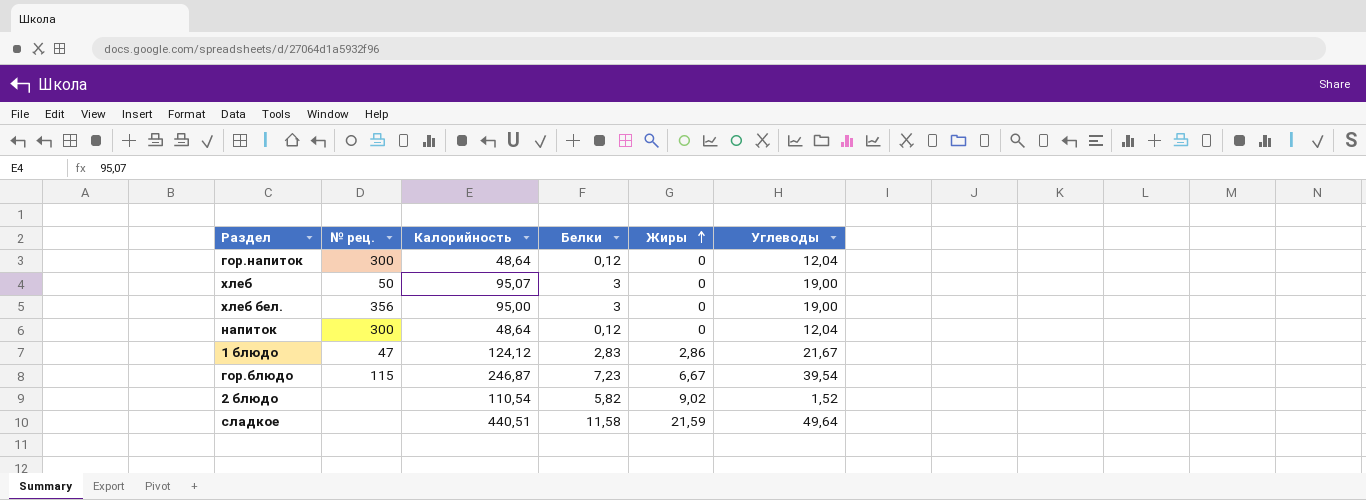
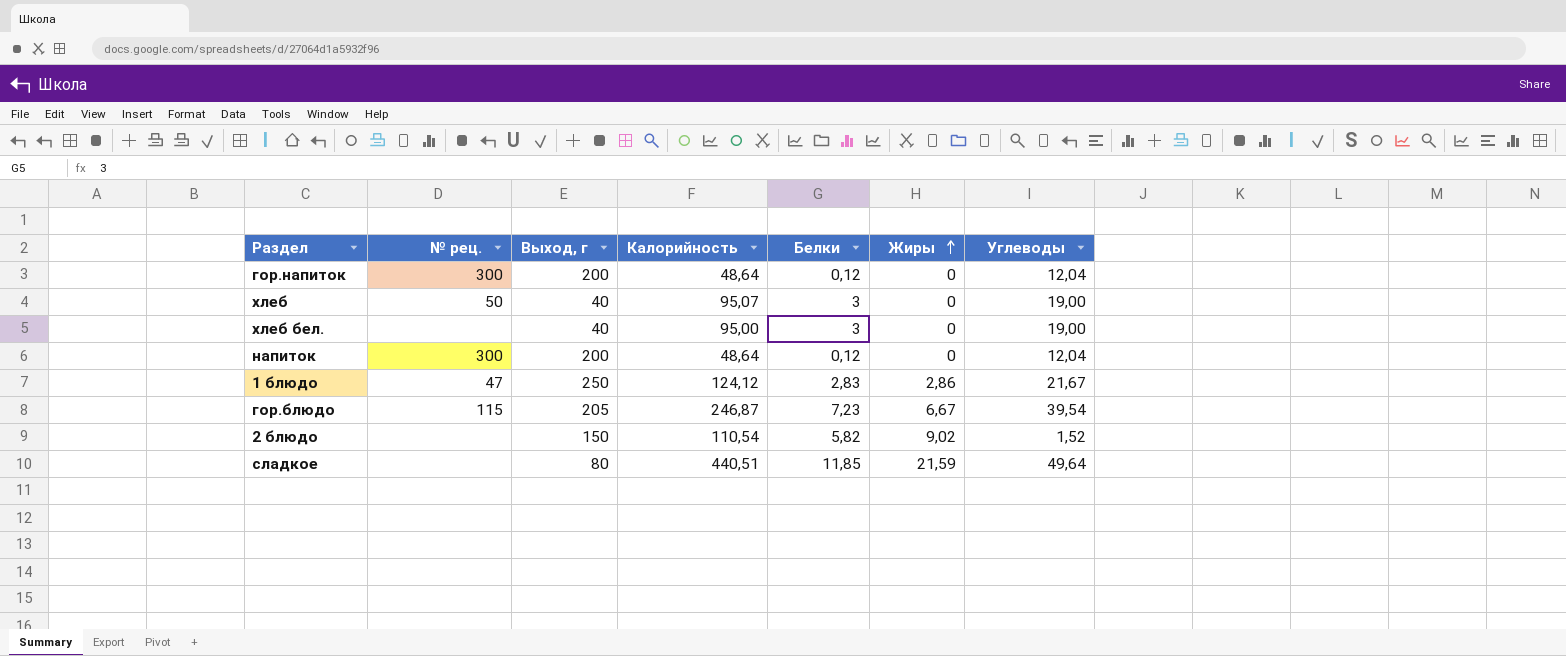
column Выход, г | position: none -> 3
хлеб бел. | № рец.: 356 -> none
сладкое | Белки: 11,58 -> 11,85

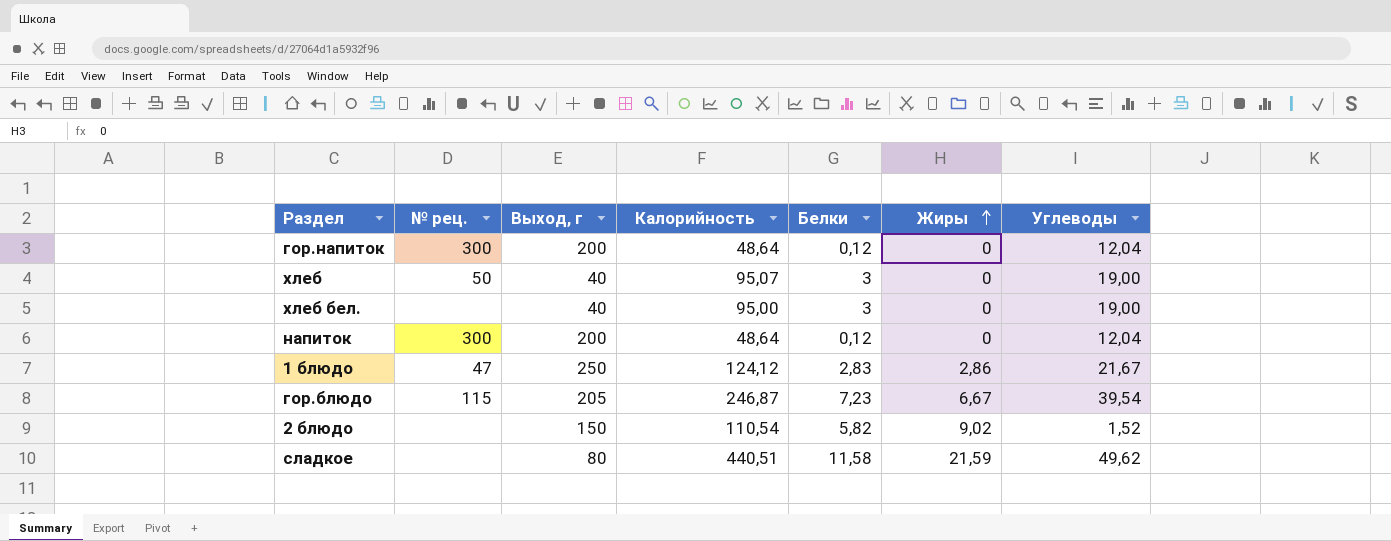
сладкое | Белки: 11,85 -> 11,58
сладкое | Углеводы: 49,64 -> 49,62

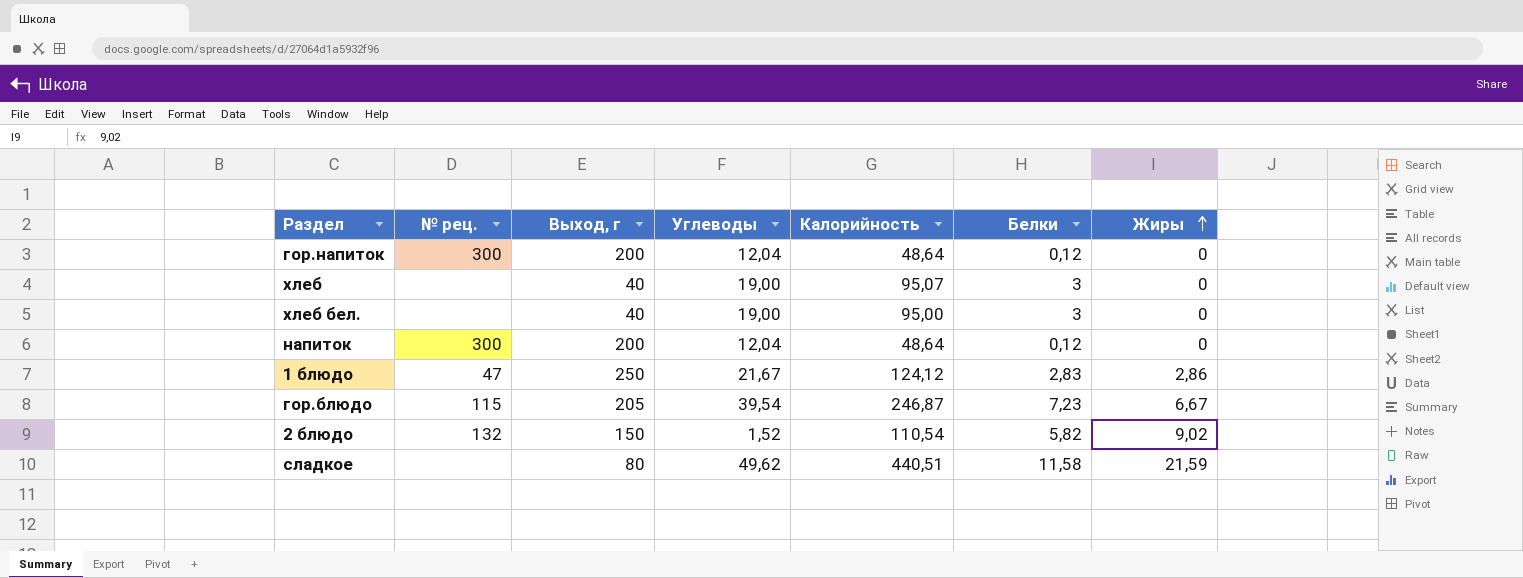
column Углеводы | position: 7 -> 4
хлеб | № рец.: 50 -> none
2 блюдо | № рец.: none -> 132

